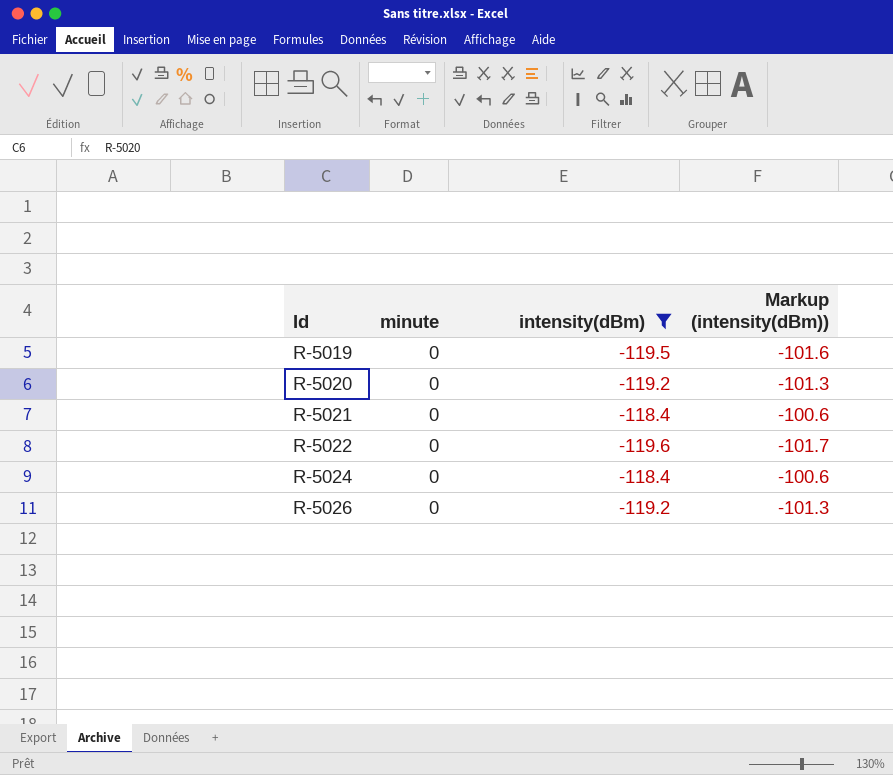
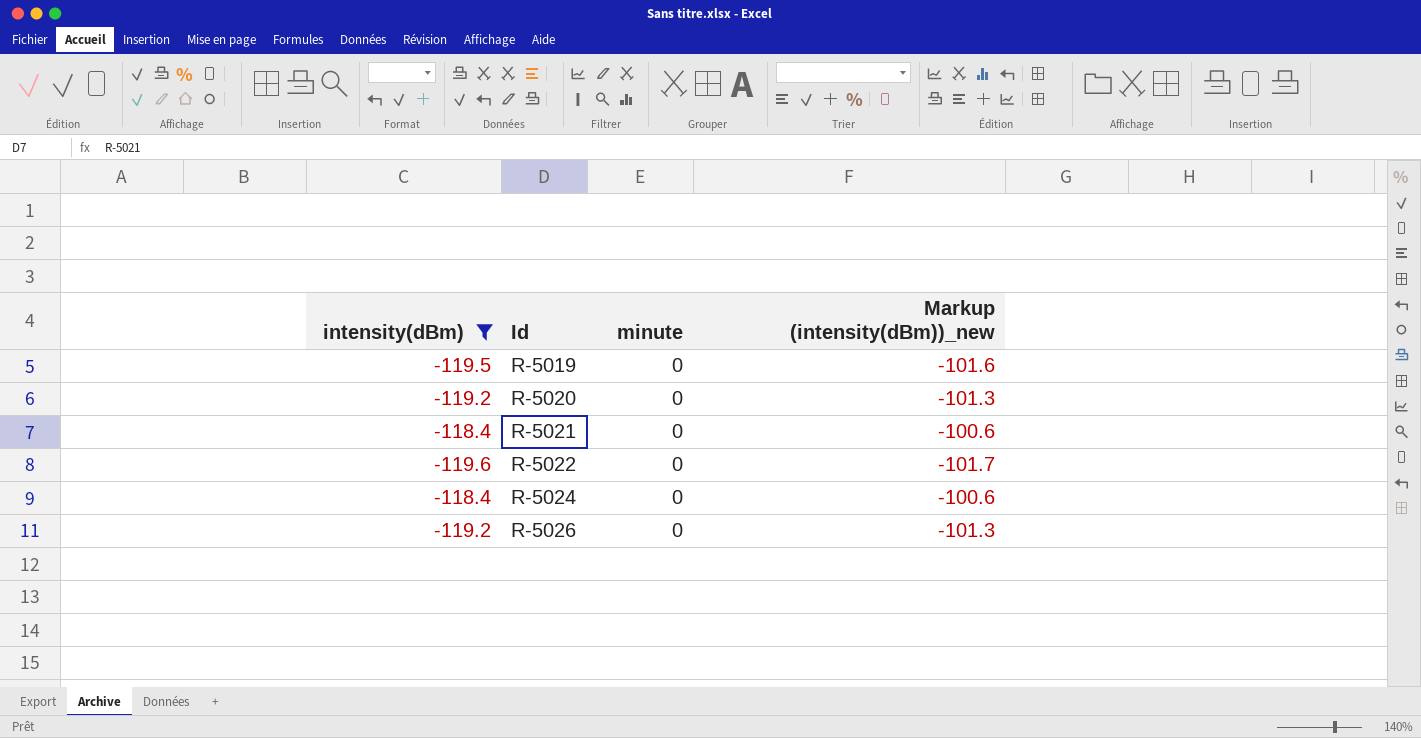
column intensity(dBm) | position: 3 -> 1
column name: Markup (intensity(dBm)) -> Markup (intensity(dBm))_new

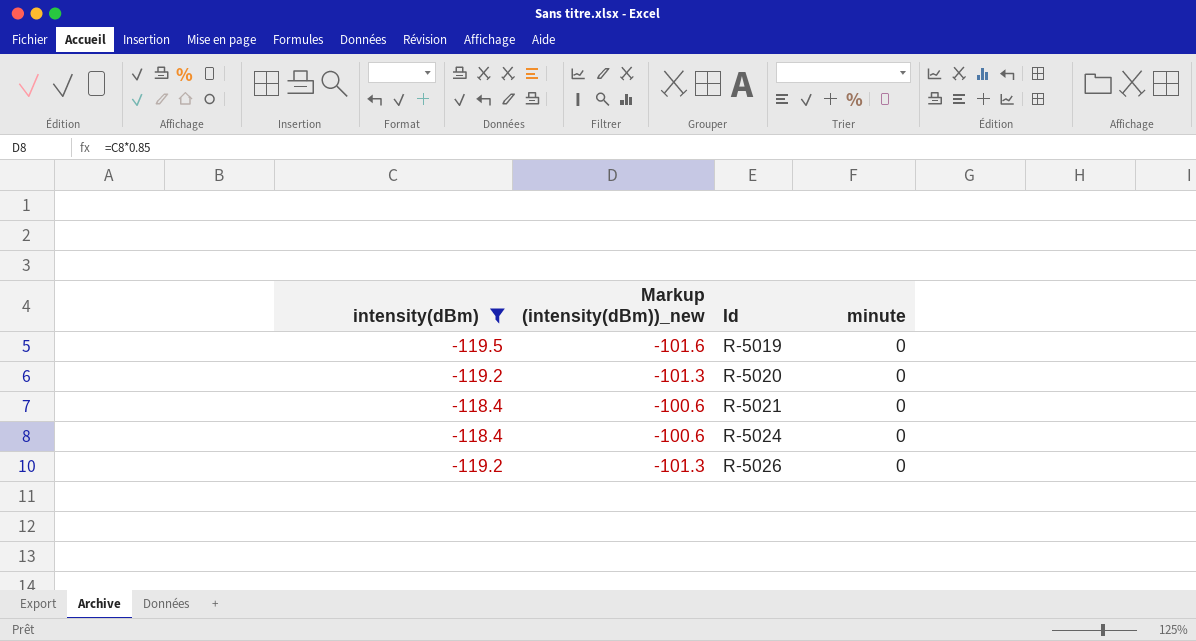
column Markup (intensity(dBm))_new | position: 4 -> 2
row R-5022: -119.6 | 0 | -101.7 -> none

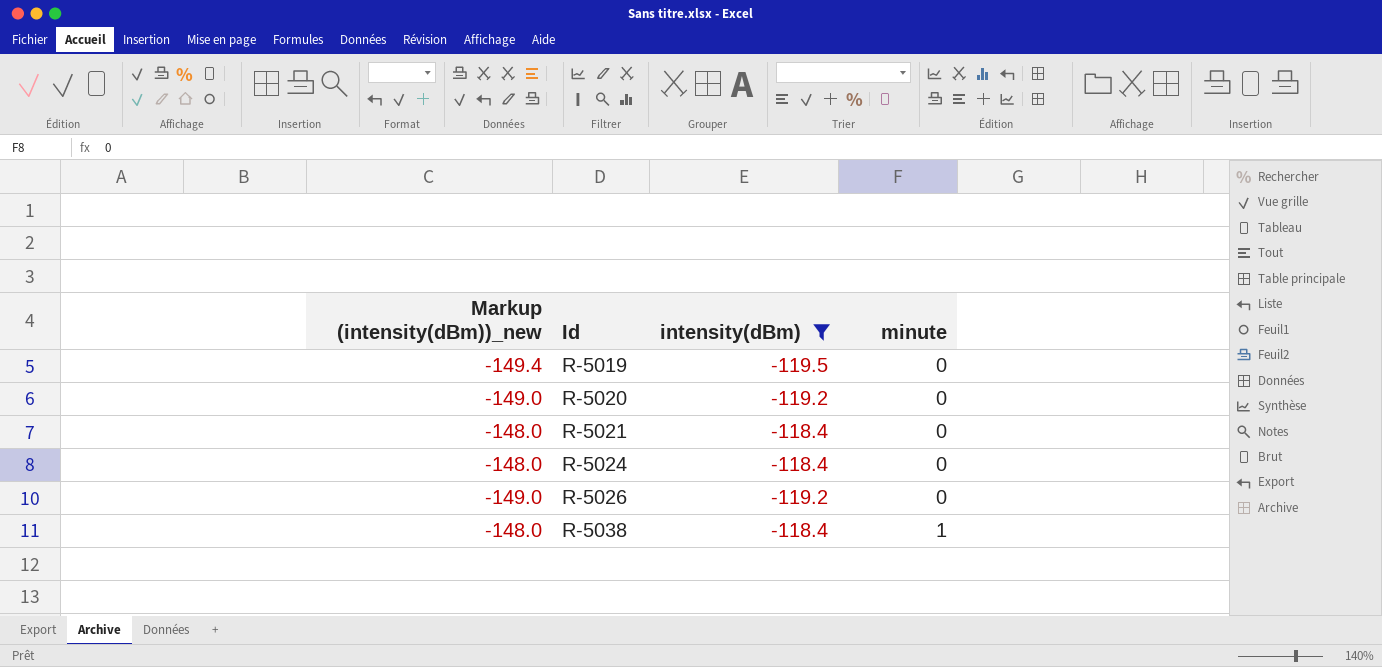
column Markup (intensity(dBm))_new | formula: [intensity(dBm)] * 0.85 -> [intensity(dBm)] * 1.25
column intensity(dBm) | position: 1 -> 3
row R-5038: none -> -148.0 | -118.4 | 1

